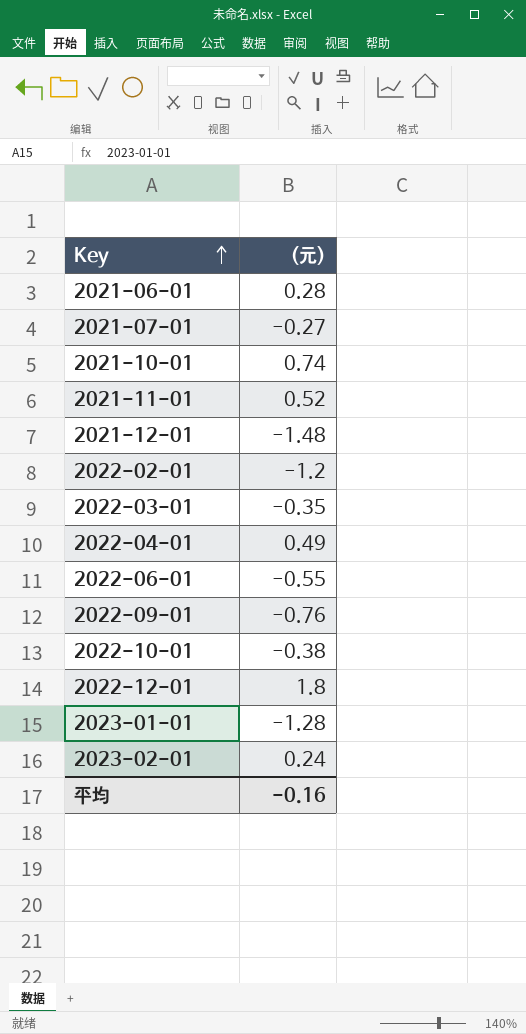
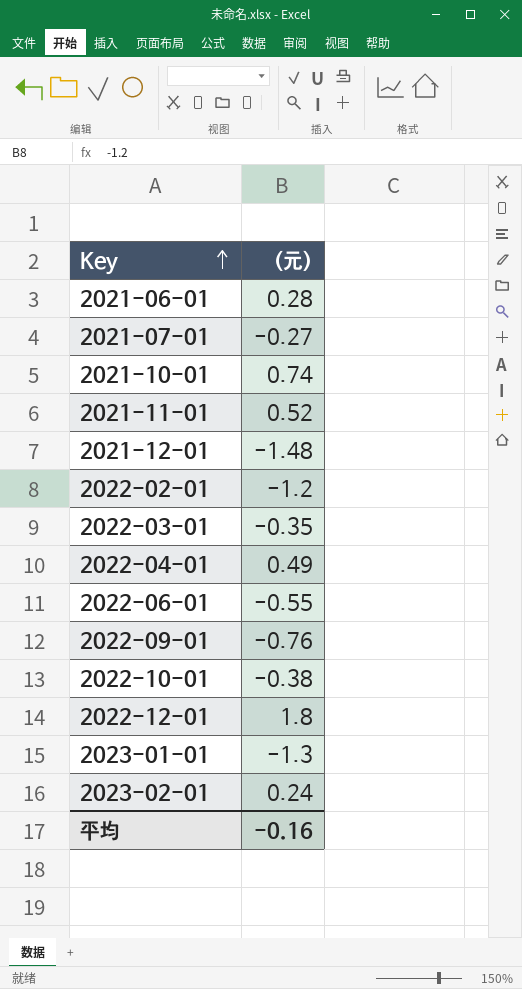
2023-01-01 | (元): -1.28 -> -1.3

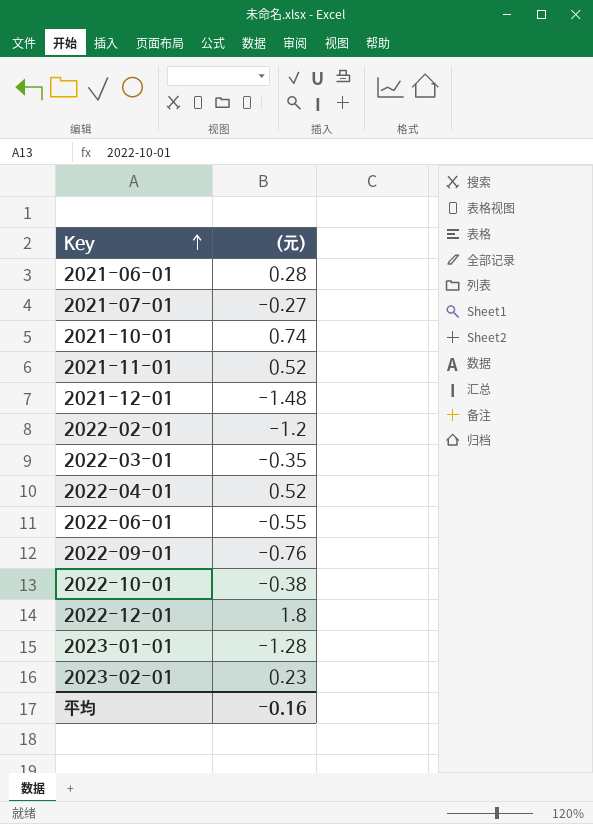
2022-04-01 | (元): 0.49 -> 0.52
2023-01-01 | (元): -1.3 -> -1.28
2023-02-01 | (元): 0.24 -> 0.23

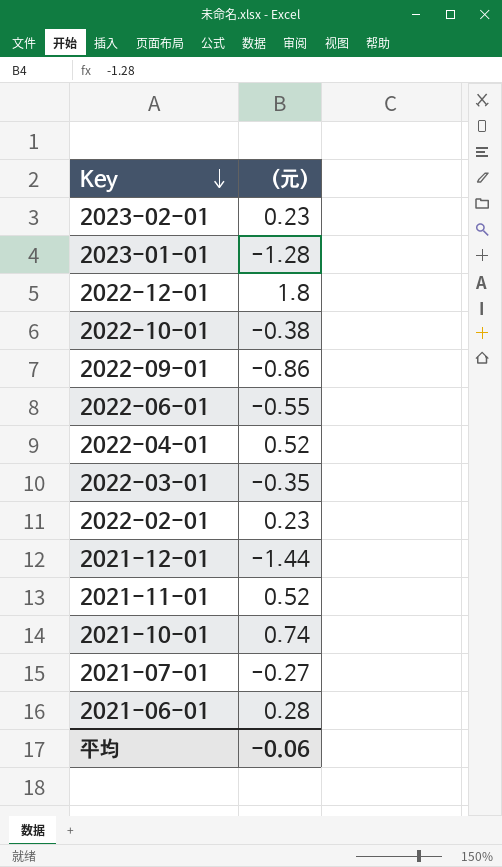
row order: Key ascending -> Key descending
2022-09-01 | (元): -0.76 -> -0.86
2022-02-01 | (元): -1.2 -> 0.23
2021-12-01 | (元): -1.48 -> -1.44
平均 | (元): -0.16 -> -0.06

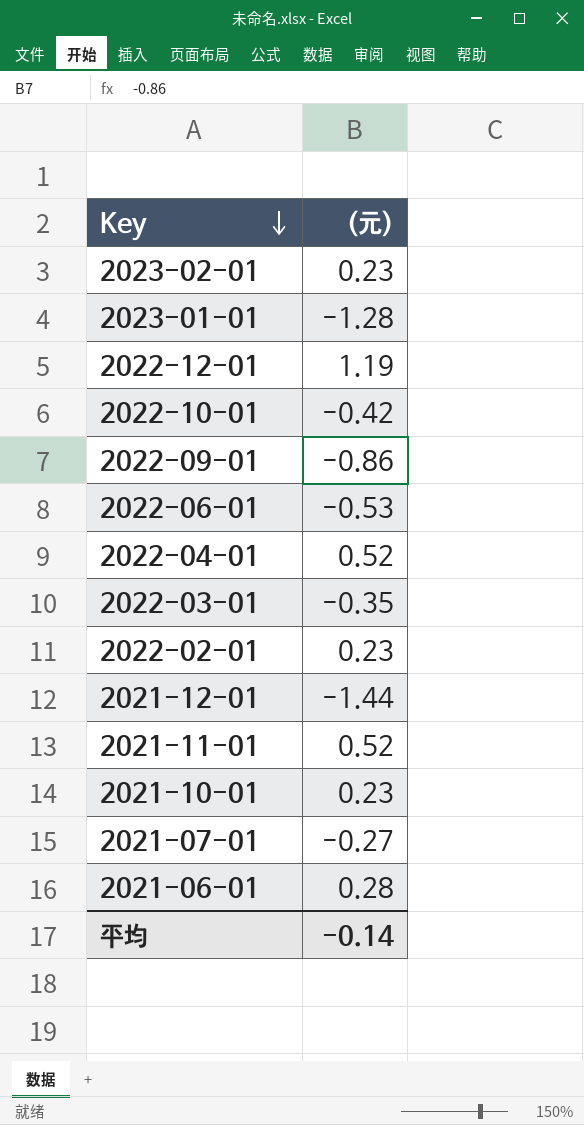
2022-12-01 | (元): 1.8 -> 1.19
2022-10-01 | (元): -0.38 -> -0.42
2022-06-01 | (元): -0.55 -> -0.53
2021-10-01 | (元): 0.74 -> 0.23
平均 | (元): -0.06 -> -0.14

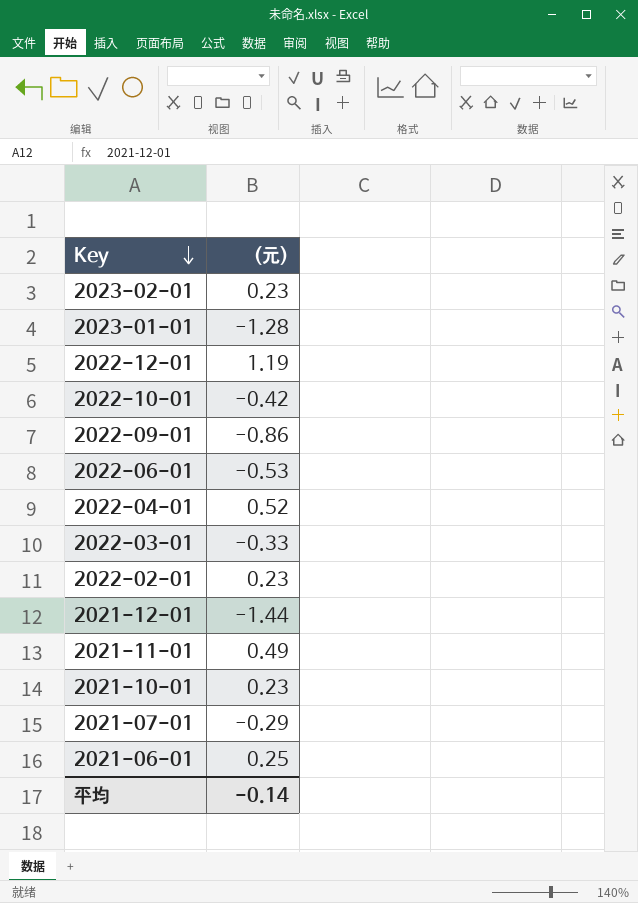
2022-03-01 | (元): -0.35 -> -0.33
2021-11-01 | (元): 0.52 -> 0.49
2021-07-01 | (元): -0.27 -> -0.29
2021-06-01 | (元): 0.28 -> 0.25

